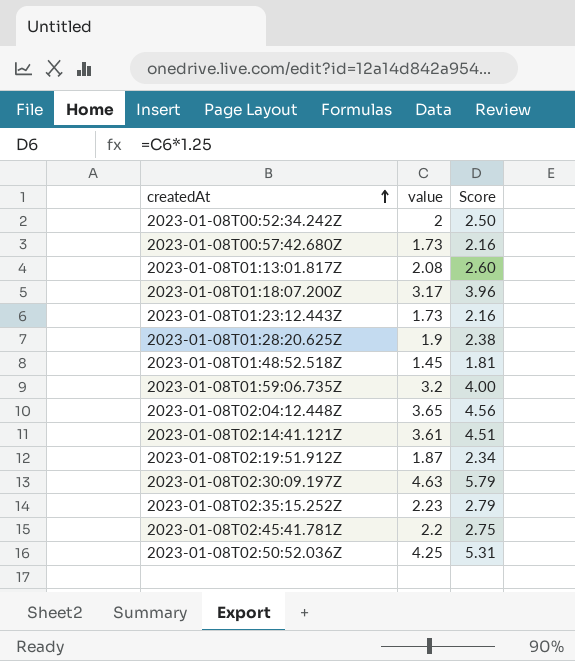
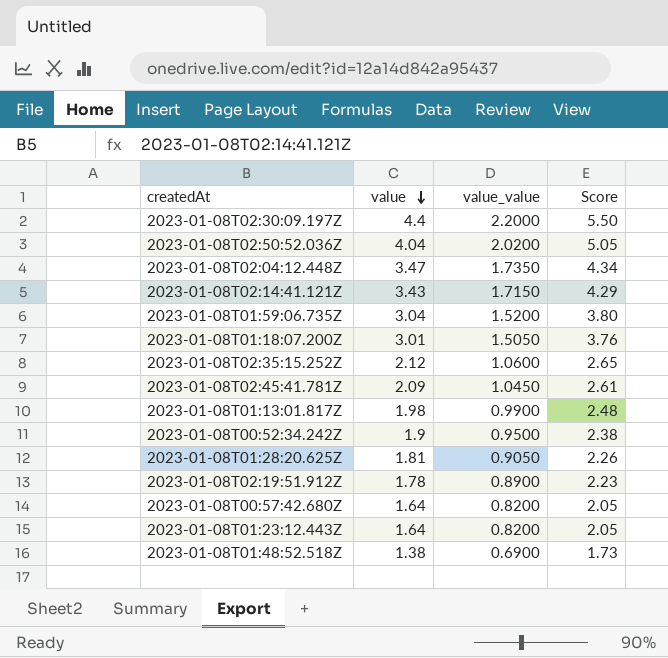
row order: createdAt ascending -> value descending
column value_value | formula: none -> [value] * 0.5
2023-01-08T02:30:09.197Z | value: 4.63 -> 4.4
2023-01-08T02:30:09.197Z | Score: 5.79 -> 5.50
2023-01-08T02:50:52.036Z | value: 4.25 -> 4.04
2023-01-08T02:50:52.036Z | Score: 5.31 -> 5.05
2023-01-08T02:04:12.448Z | value: 3.65 -> 3.47
2023-01-08T02:04:12.448Z | Score: 4.56 -> 4.34
2023-01-08T02:14:41.121Z | value: 3.61 -> 3.43
2023-01-08T02:14:41.121Z | Score: 4.51 -> 4.29
2023-01-08T01:59:06.735Z | value: 3.2 -> 3.04
2023-01-08T01:59:06.735Z | Score: 4.00 -> 3.80
2023-01-08T01:18:07.200Z | value: 3.17 -> 3.01
2023-01-08T01:18:07.200Z | Score: 3.96 -> 3.76
2023-01-08T02:35:15.252Z | value: 2.23 -> 2.12
2023-01-08T02:35:15.252Z | Score: 2.79 -> 2.65
2023-01-08T02:45:41.781Z | value: 2.2 -> 2.09
2023-01-08T02:45:41.781Z | Score: 2.75 -> 2.61
2023-01-08T01:13:01.817Z | value: 2.08 -> 1.98
2023-01-08T01:13:01.817Z | Score: 2.60 -> 2.48
2023-01-08T00:52:34.242Z | value: 2 -> 1.9
2023-01-08T00:52:34.242Z | Score: 2.50 -> 2.38
2023-01-08T01:28:20.625Z | value: 1.9 -> 1.81
2023-01-08T01:28:20.625Z | Score: 2.38 -> 2.26
2023-01-08T02:19:51.912Z | value: 1.87 -> 1.78
2023-01-08T02:19:51.912Z | Score: 2.34 -> 2.23
2023-01-08T00:57:42.680Z | value: 1.73 -> 1.64
2023-01-08T00:57:42.680Z | Score: 2.16 -> 2.05
2023-01-08T01:23:12.443Z | value: 1.73 -> 1.64
2023-01-08T01:23:12.443Z | Score: 2.16 -> 2.05
2023-01-08T01:48:52.518Z | value: 1.45 -> 1.38
2023-01-08T01:48:52.518Z | Score: 1.81 -> 1.73

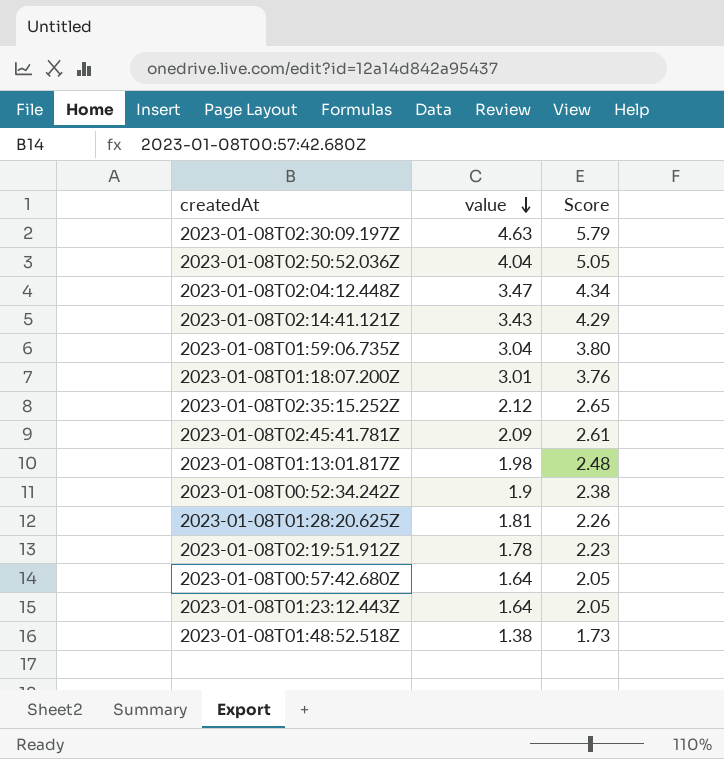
column value_value | formula: [value] * 0.5 -> none
2023-01-08T02:30:09.197Z | value: 4.4 -> 4.63
2023-01-08T02:30:09.197Z | Score: 5.50 -> 5.79

